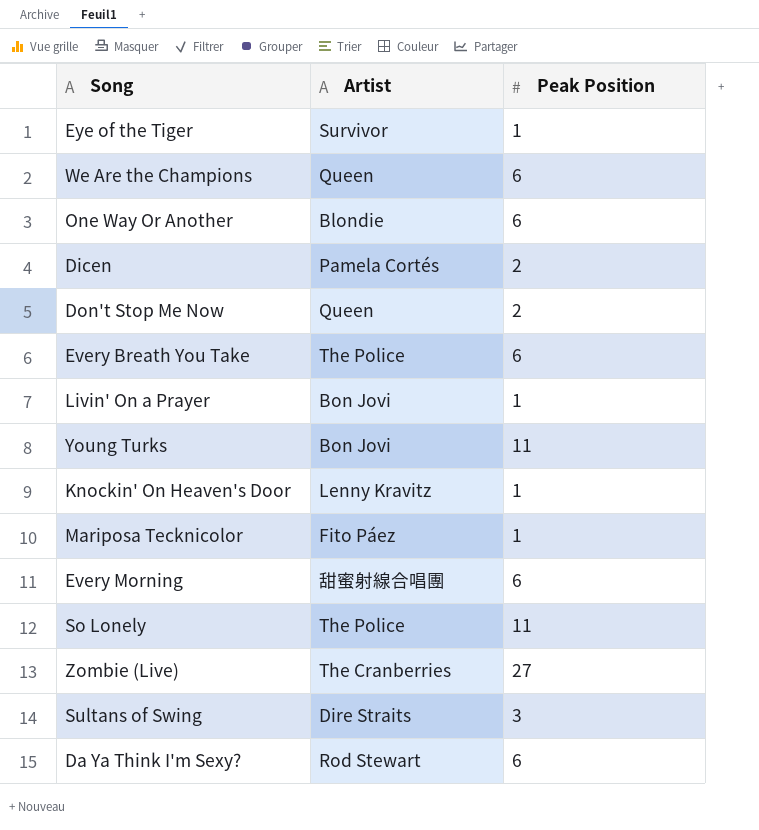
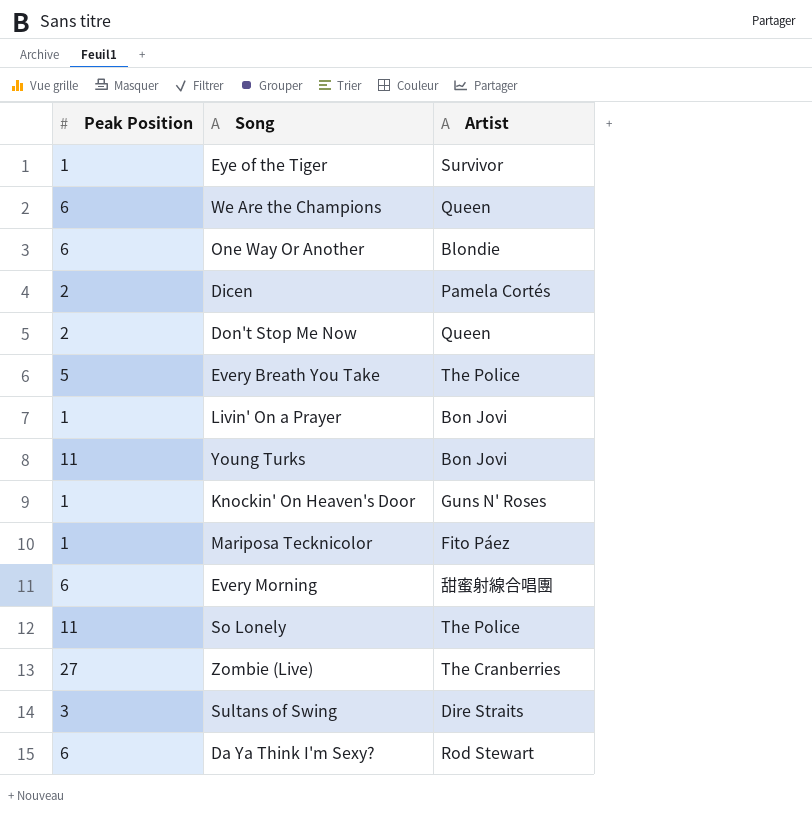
column Peak Position | position: 3 -> 1
Every Breath You Take | Peak Position: 6 -> 5
Knockin' On Heaven's Door | Artist: Lenny Kravitz -> Guns N' Roses

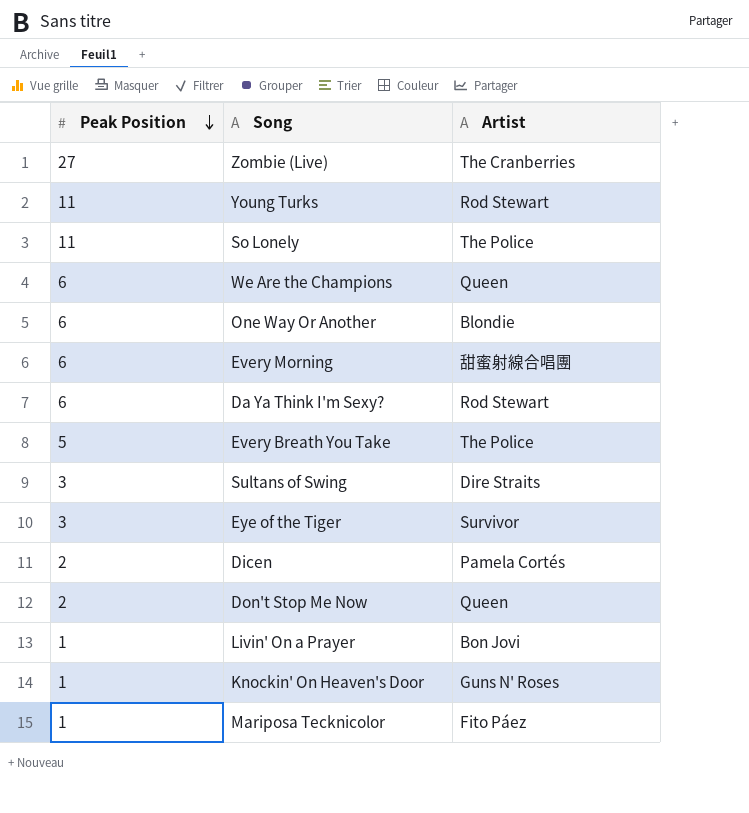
row order: none -> Peak Position descending
Young Turks | Artist: Bon Jovi -> Rod Stewart
Eye of the Tiger | Peak Position: 1 -> 3

